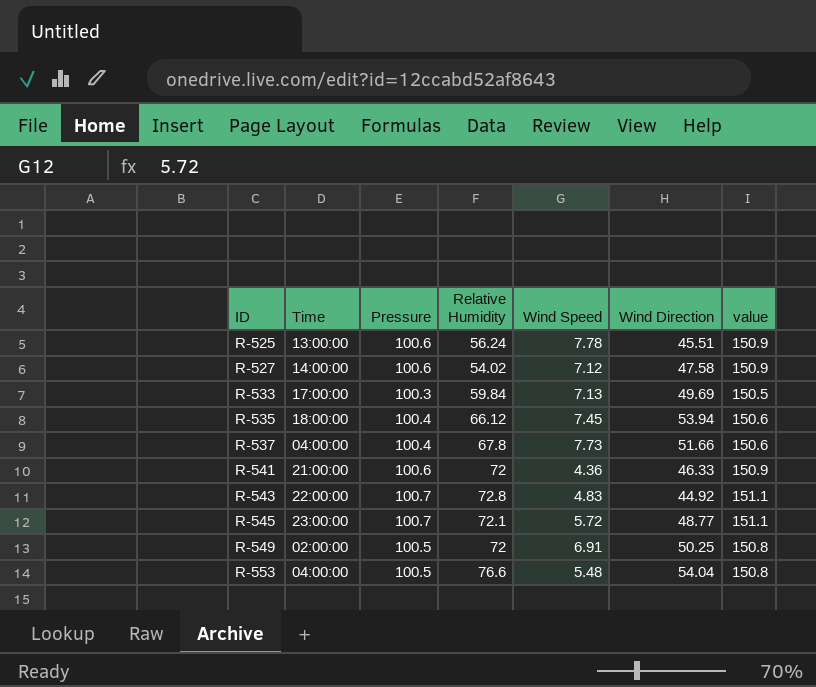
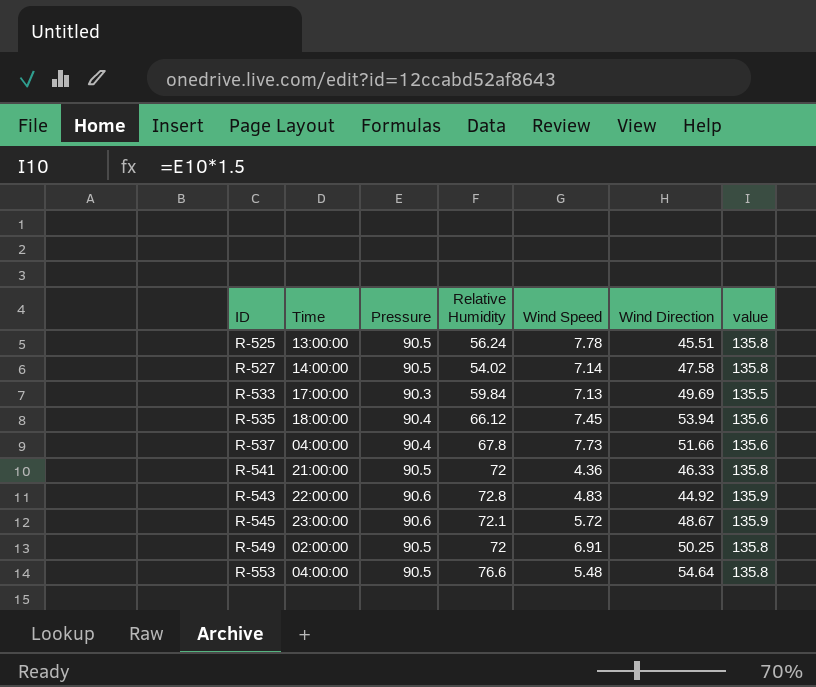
R-525 | Pressure: 100.6 -> 90.5
R-525 | value: 150.9 -> 135.8
R-527 | Pressure: 100.6 -> 90.5
R-527 | Wind Speed: 7.12 -> 7.14
R-527 | value: 150.9 -> 135.8
R-533 | Pressure: 100.3 -> 90.3
R-533 | value: 150.5 -> 135.5
R-535 | Pressure: 100.4 -> 90.4
R-535 | value: 150.6 -> 135.6
R-537 | Pressure: 100.4 -> 90.4
R-537 | value: 150.6 -> 135.6
R-541 | Pressure: 100.6 -> 90.5
R-541 | value: 150.9 -> 135.8
R-543 | Pressure: 100.7 -> 90.6
R-543 | value: 151.1 -> 135.9
R-545 | Pressure: 100.7 -> 90.6
R-545 | Wind Direction: 48.77 -> 48.67
R-545 | value: 151.1 -> 135.9
R-549 | Pressure: 100.5 -> 90.5
R-549 | value: 150.8 -> 135.8
R-553 | Pressure: 100.5 -> 90.5
R-553 | Wind Direction: 54.04 -> 54.64
R-553 | value: 150.8 -> 135.8

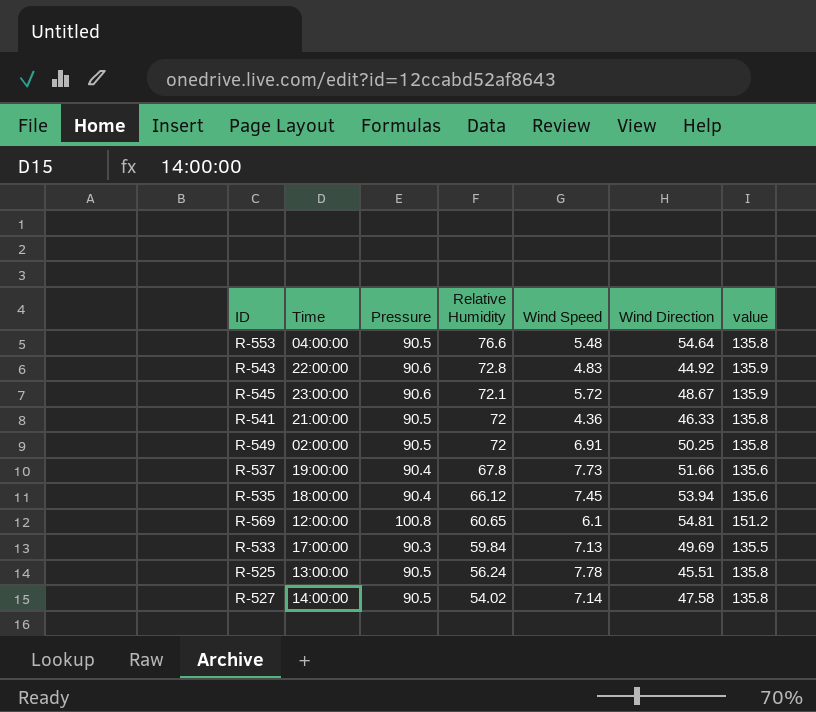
row order: ID ascending -> Relative Humidity descending
R-537 | Time: 04:00:00 -> 19:00:00
row R-569: none -> 12:00:00 | 100.8 | 60.65 | 6.1 | 54.81 | 151.2

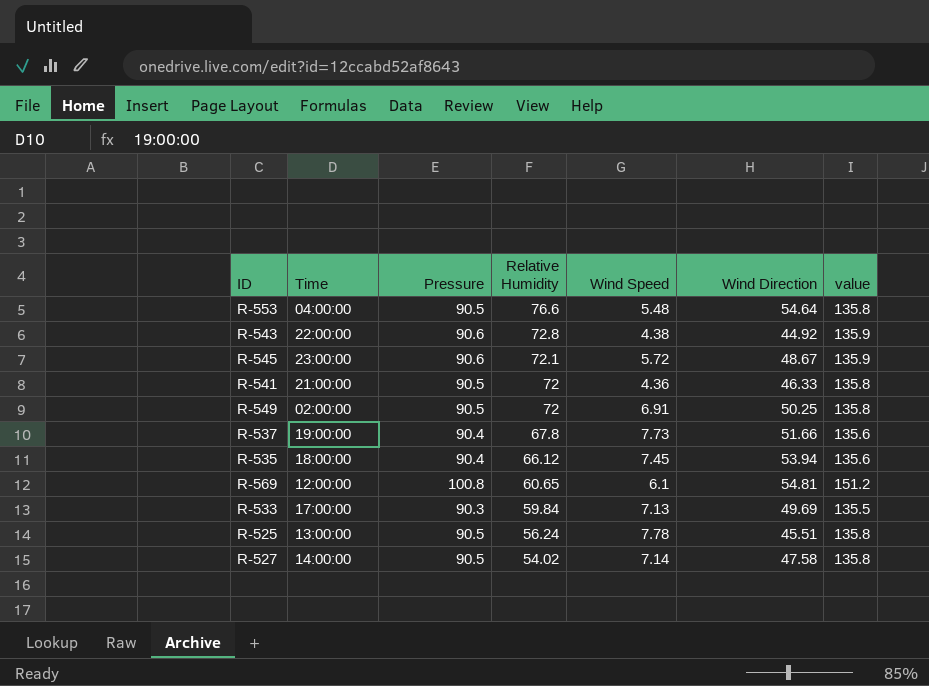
R-543 | Wind Speed: 4.83 -> 4.38

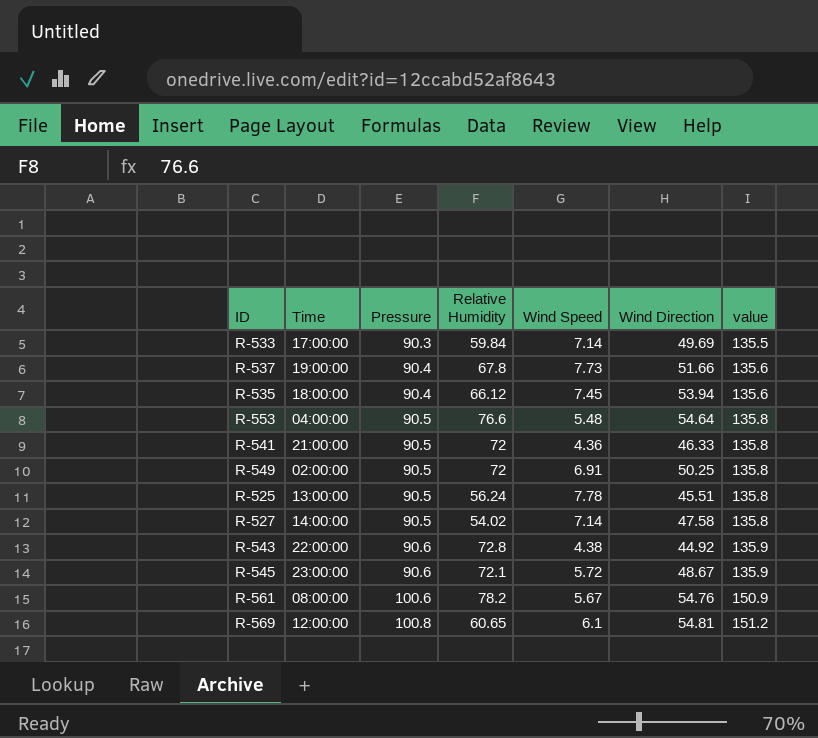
row order: Relative Humidity descending -> Pressure ascending
R-533 | Wind Speed: 7.13 -> 7.14
row R-561: none -> 08:00:00 | 100.6 | 78.2 | 5.67 | 54.76 | 150.9

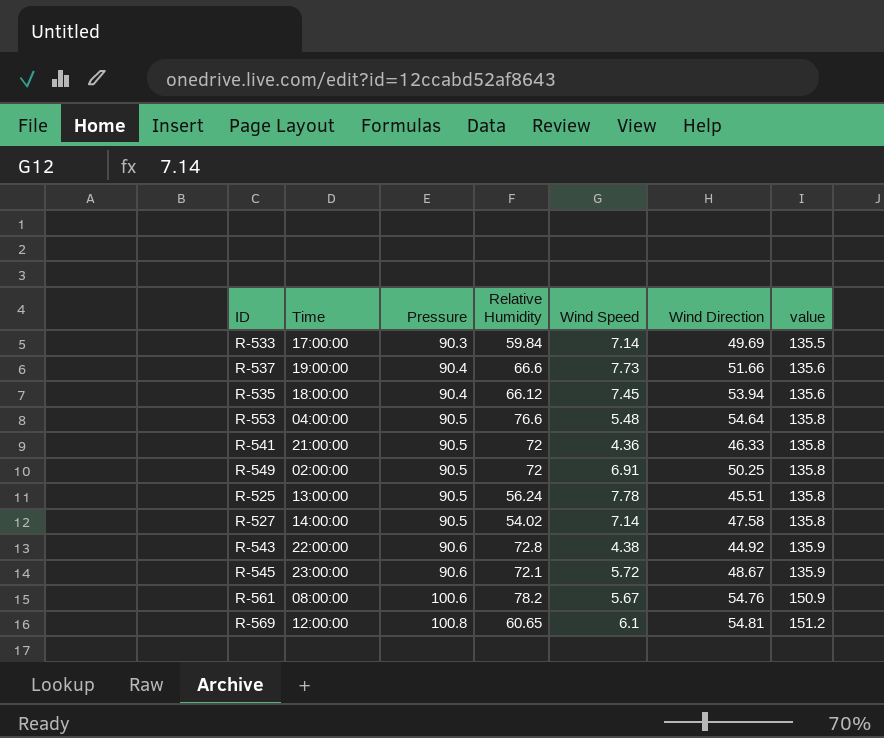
R-537 | Relative Humidity: 67.8 -> 66.6

